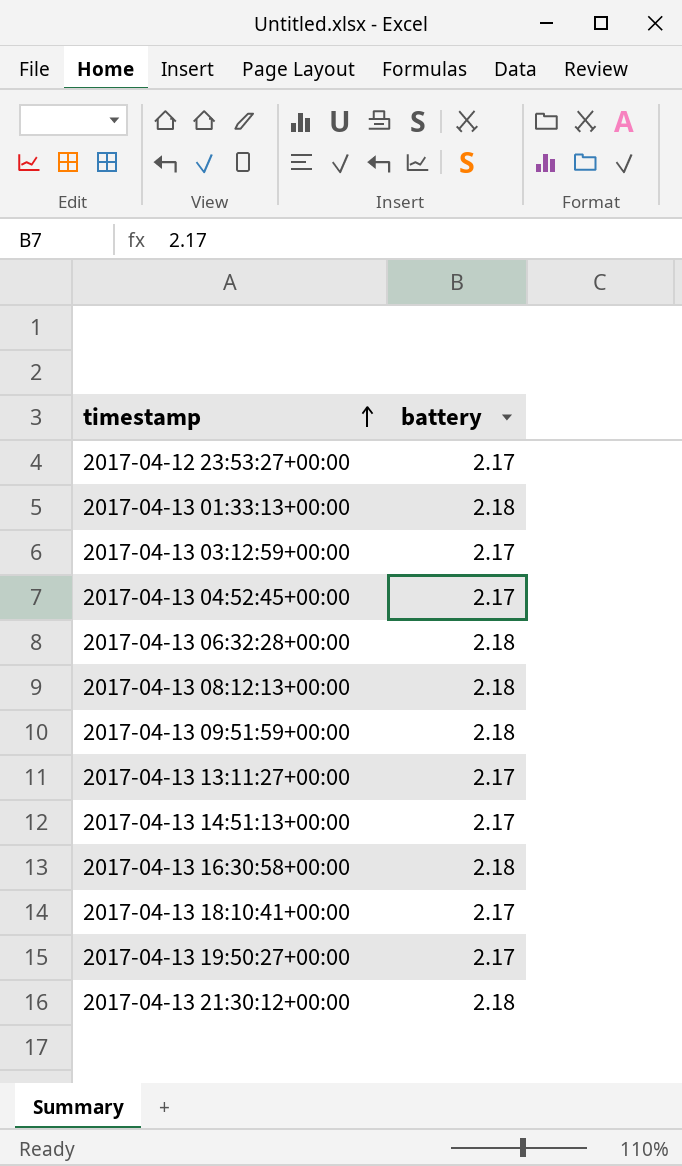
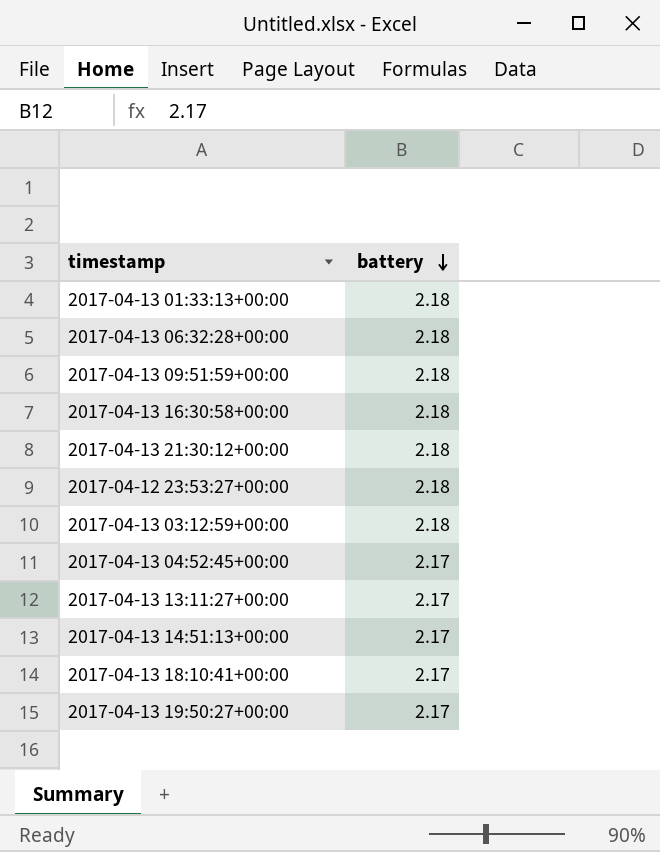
row order: timestamp ascending -> battery descending
row 2017-04-13 08:12:13+00:00: 2.18 -> none
2017-04-12 23:53:27+00:00 | battery: 2.17 -> 2.18
2017-04-13 03:12:59+00:00 | battery: 2.17 -> 2.18

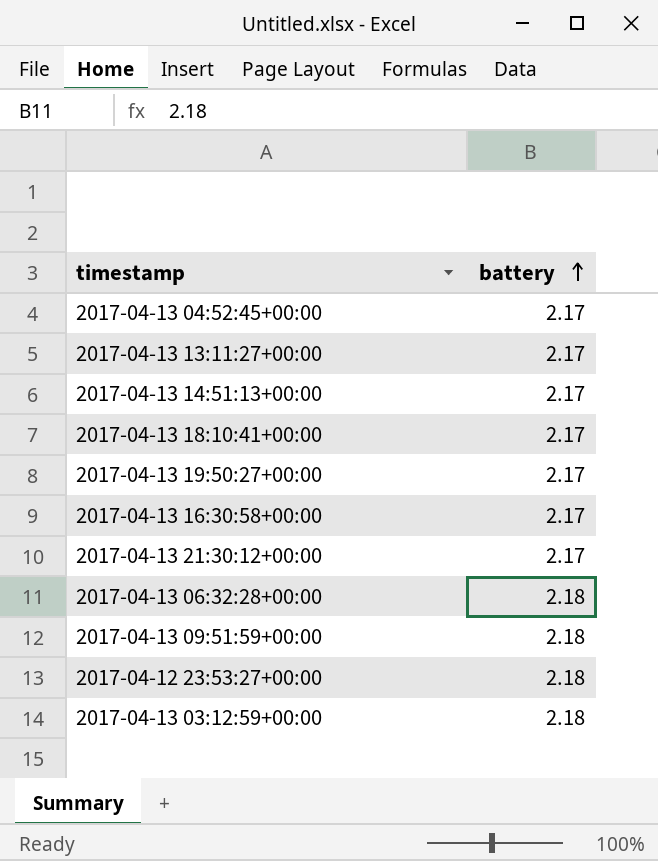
row order: battery descending -> battery ascending
row 2017-04-13 01:33:13+00:00: 2.18 -> none
2017-04-13 16:30:58+00:00 | battery: 2.18 -> 2.17
2017-04-13 21:30:12+00:00 | battery: 2.18 -> 2.17

